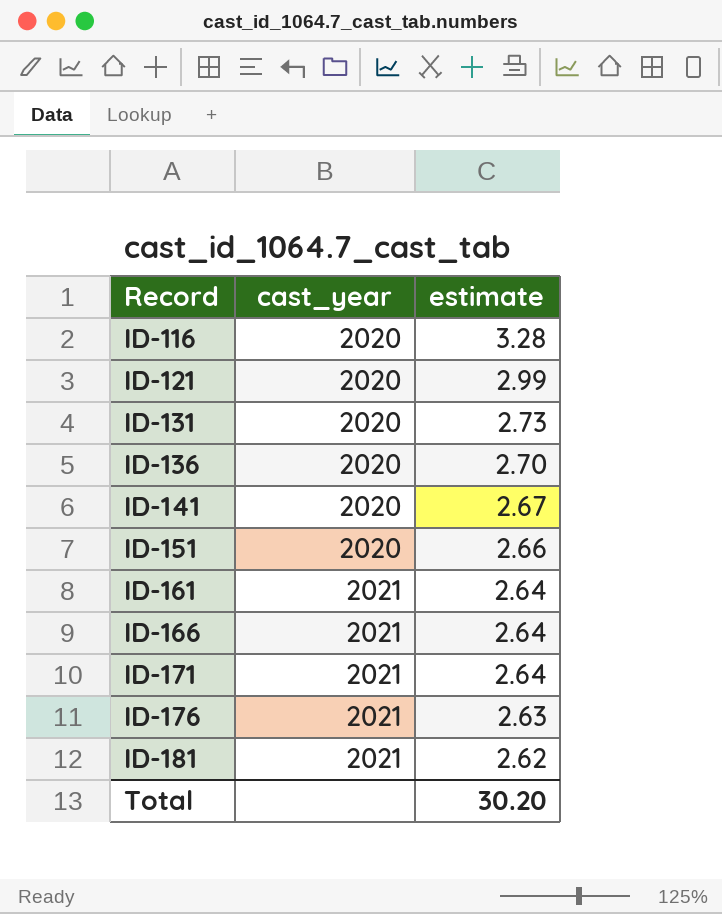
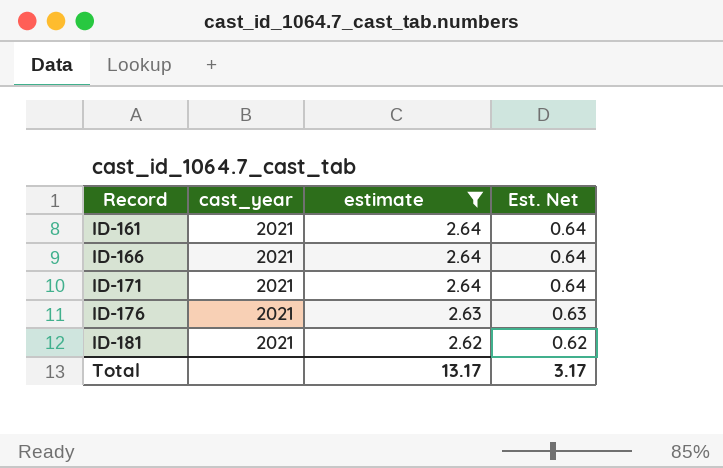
filter: none -> estimate <= 2.64
column Est. Net | formula: none -> [estimate] - 2
Total | estimate: 30.20 -> 13.17

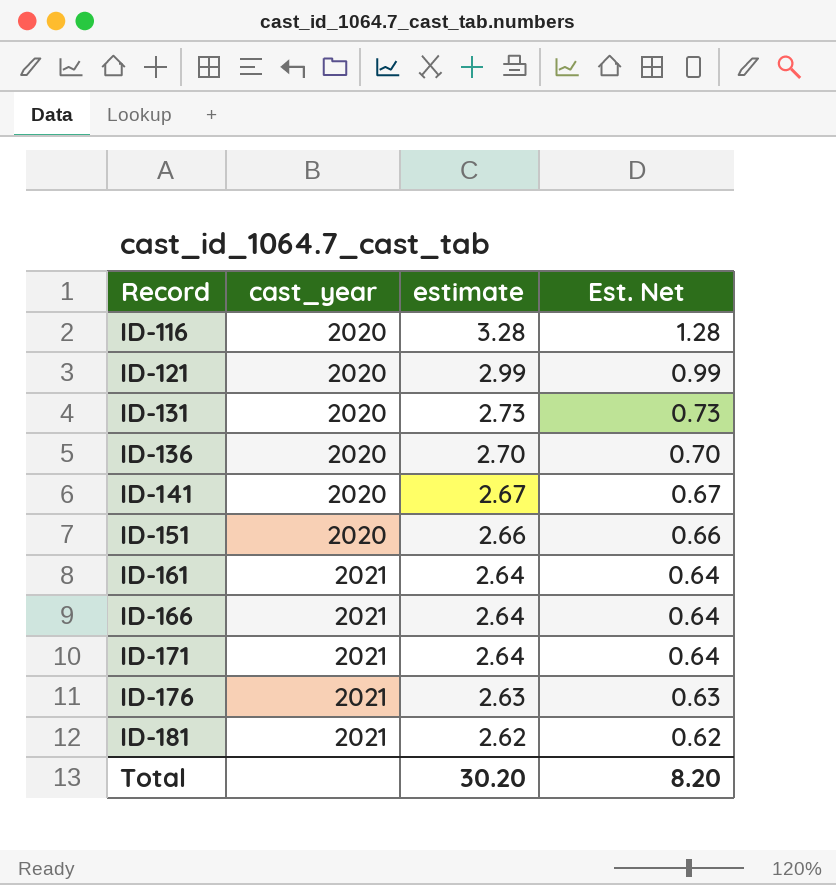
filter: estimate <= 2.64 -> none
Total | estimate: 13.17 -> 30.20
Total | Est. Net: 3.17 -> 8.20

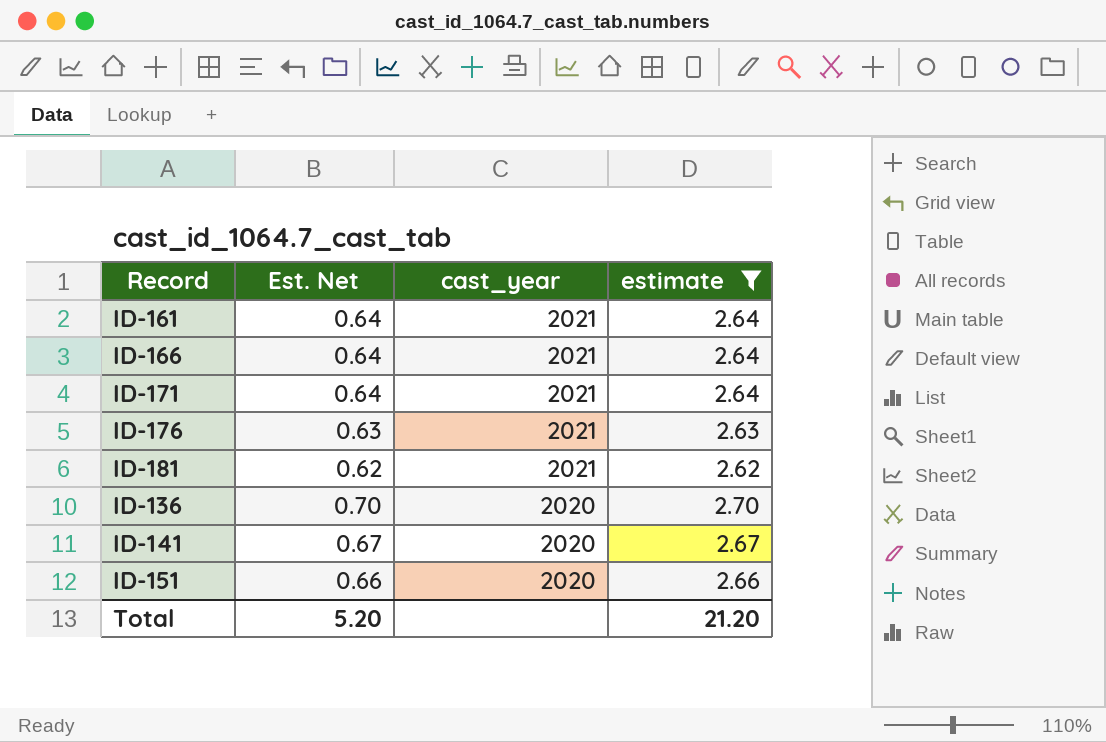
filter: none -> estimate <= 2.70
row order: Record ascending -> cast_year descending
column Est. Net | position: 4 -> 2
Total | Est. Net: 8.20 -> 5.20
Total | estimate: 30.20 -> 21.20

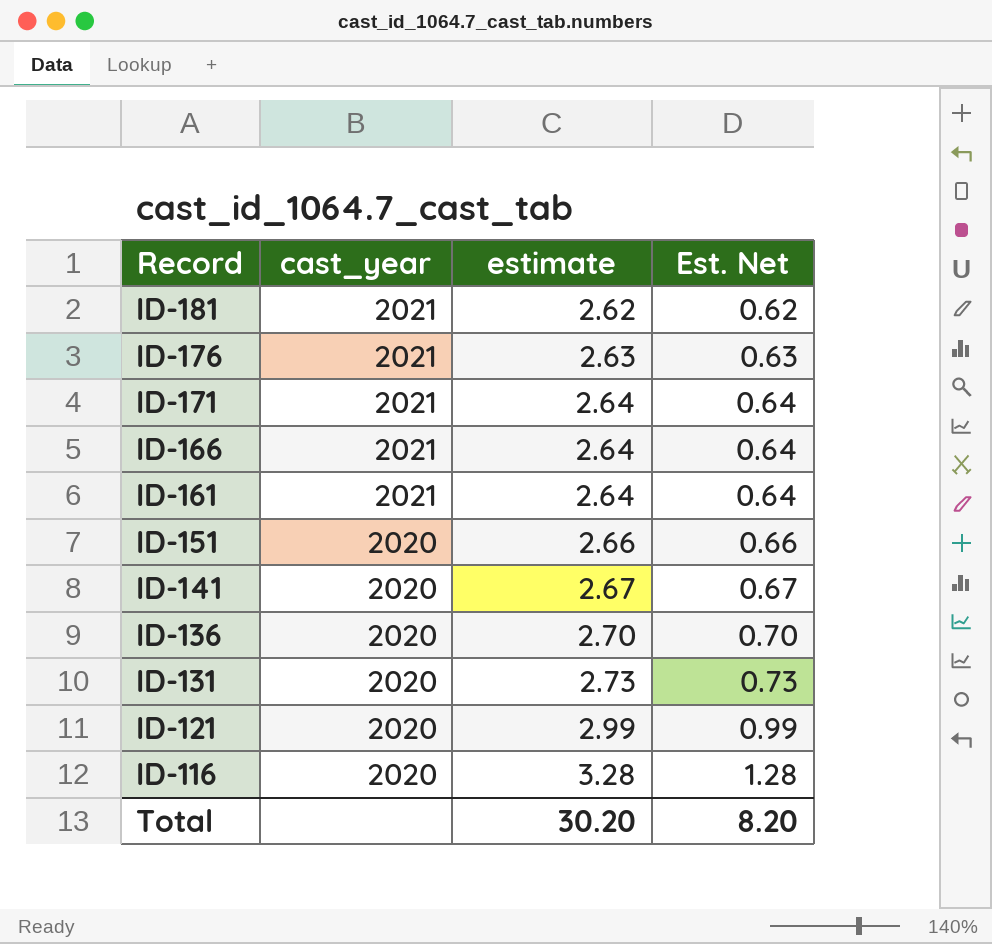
filter: estimate <= 2.70 -> none
row order: cast_year descending -> Record descending
column Est. Net | position: 2 -> 4
Total | estimate: 21.20 -> 30.20
Total | Est. Net: 5.20 -> 8.20

